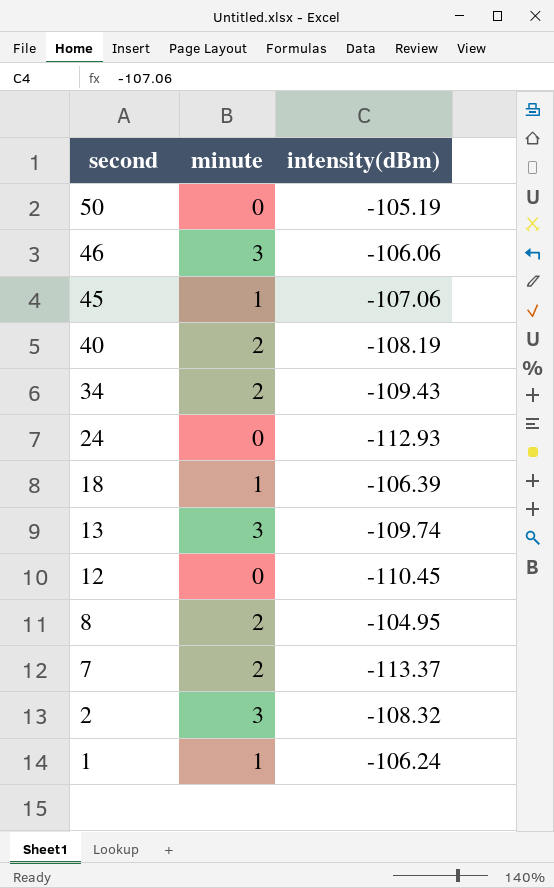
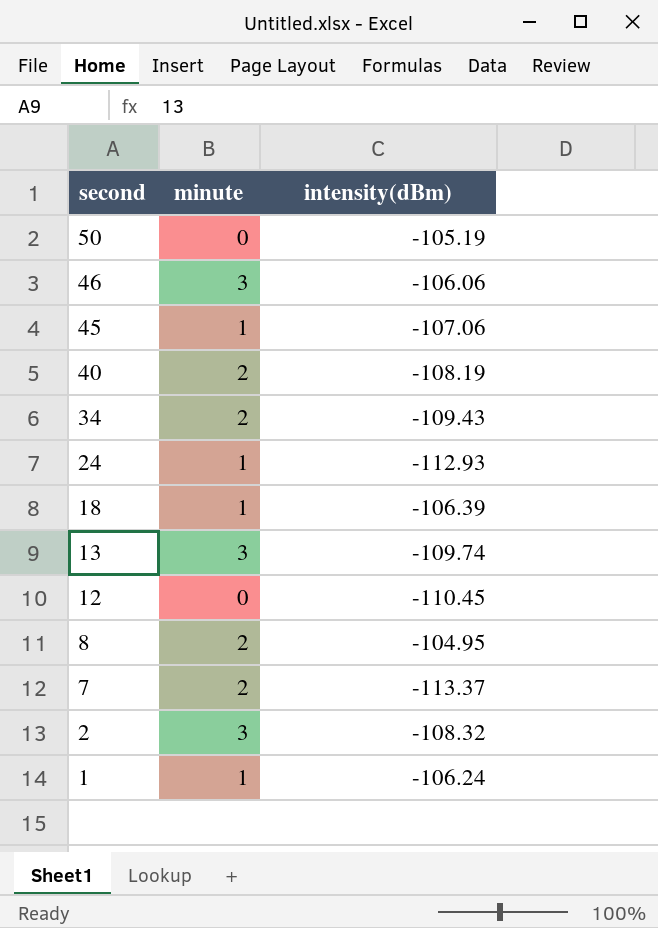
24 | minute: 0 -> 1

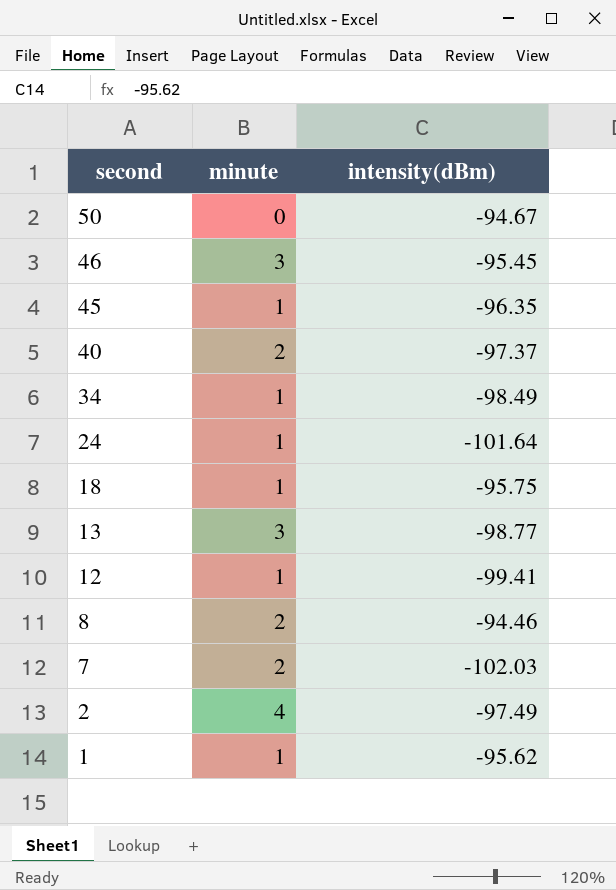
50 | intensity(dBm): -105.19 -> -94.67
46 | intensity(dBm): -106.06 -> -95.45
45 | intensity(dBm): -107.06 -> -96.35
40 | intensity(dBm): -108.19 -> -97.37
34 | minute: 2 -> 1
34 | intensity(dBm): -109.43 -> -98.49
24 | intensity(dBm): -112.93 -> -101.64
18 | intensity(dBm): -106.39 -> -95.75
13 | intensity(dBm): -109.74 -> -98.77
12 | minute: 0 -> 1
12 | intensity(dBm): -110.45 -> -99.41
8 | intensity(dBm): -104.95 -> -94.46
7 | intensity(dBm): -113.37 -> -102.03
2 | minute: 3 -> 4
2 | intensity(dBm): -108.32 -> -97.49
1 | intensity(dBm): -106.24 -> -95.62

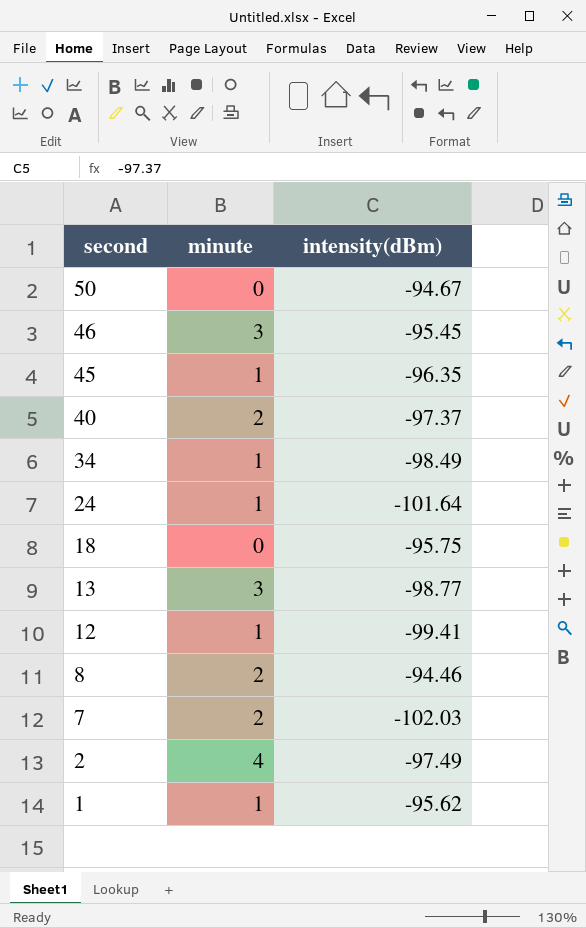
18 | minute: 1 -> 0

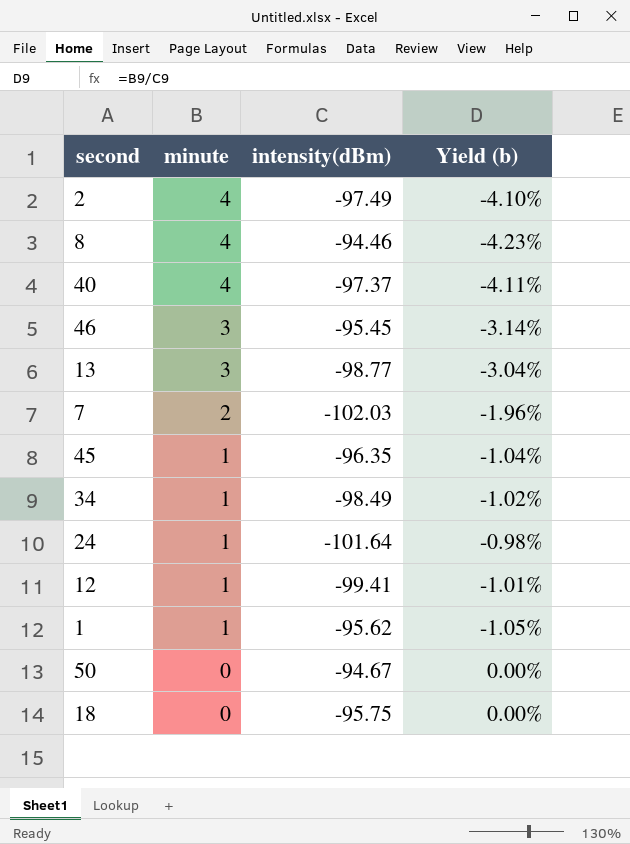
row order: second descending -> minute descending
column Yield (b) | formula: none -> [minute] / [intensity(dBm)]
8 | minute: 2 -> 4
40 | minute: 2 -> 4

